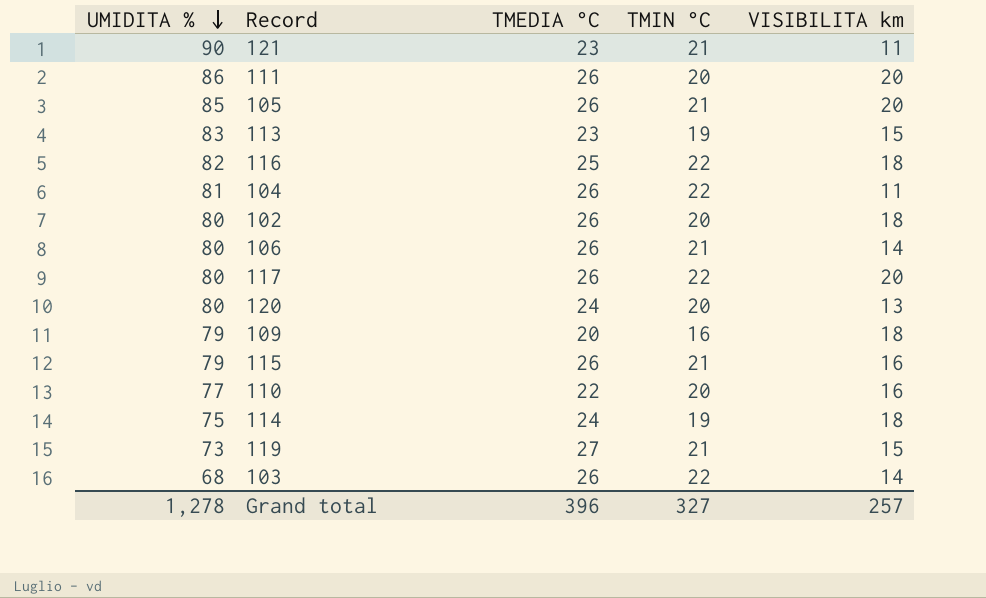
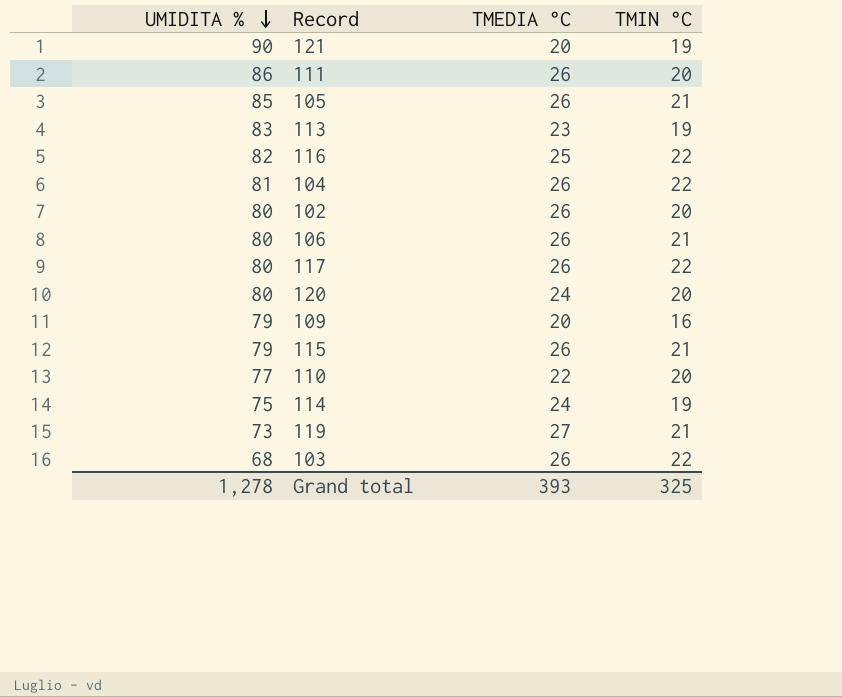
column VISIBILITA km | position: 5 -> none
121 | TMEDIA °C: 23 -> 20
121 | TMIN °C: 21 -> 19
Grand total | TMEDIA °C: 396 -> 393
Grand total | TMIN °C: 327 -> 325

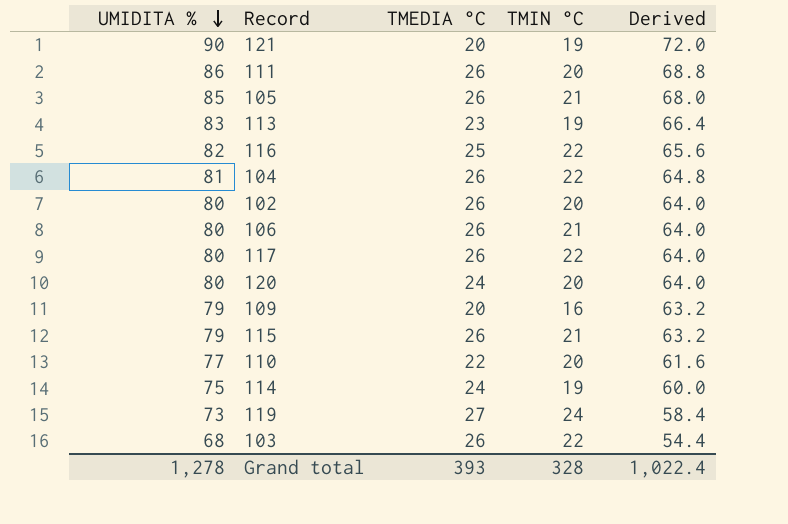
column Derived | formula: none -> [UMIDITA %] * 0.8
119 | TMIN °C: 21 -> 24
Grand total | TMIN °C: 325 -> 328

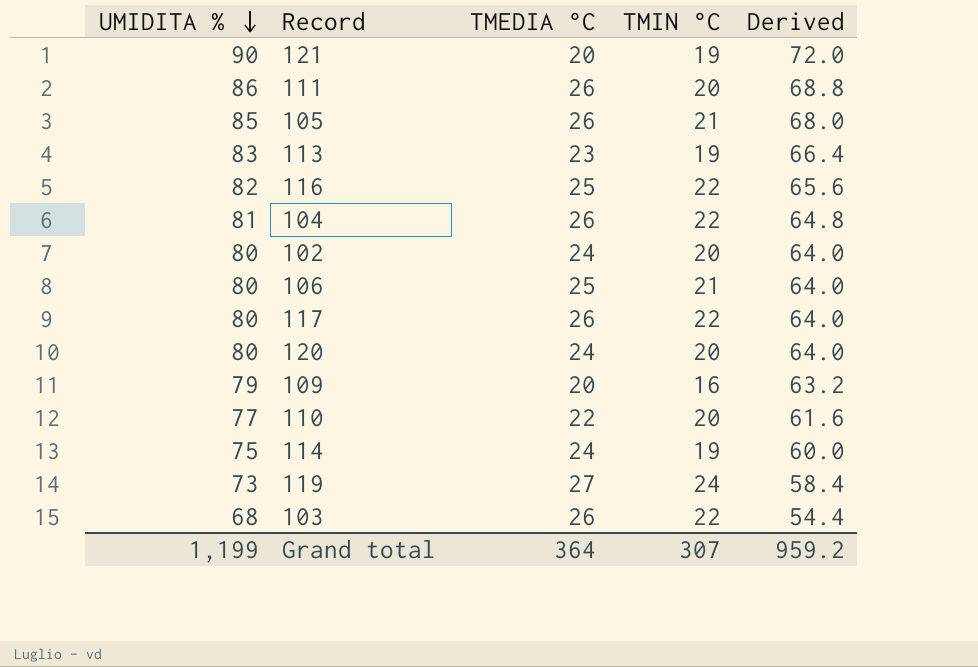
row 115: 79 | 26 | 21 | 63.2 -> none
102 | TMEDIA °C: 26 -> 24
106 | TMEDIA °C: 26 -> 25
Grand total | UMIDITA %: 1,278 -> 1,199
Grand total | TMEDIA °C: 393 -> 364
Grand total | TMIN °C: 328 -> 307
Grand total | Derived: 1,022.4 -> 959.2

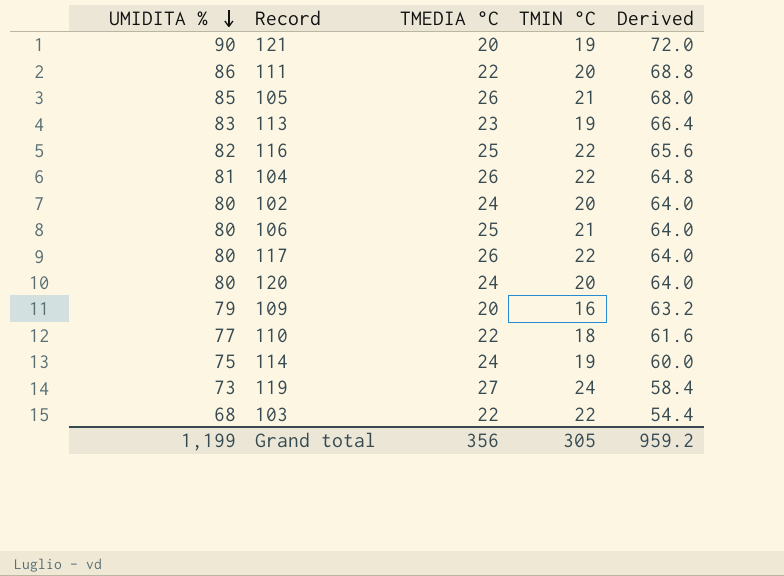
111 | TMEDIA °C: 26 -> 22
110 | TMIN °C: 20 -> 18
103 | TMEDIA °C: 26 -> 22
Grand total | TMEDIA °C: 364 -> 356
Grand total | TMIN °C: 307 -> 305

